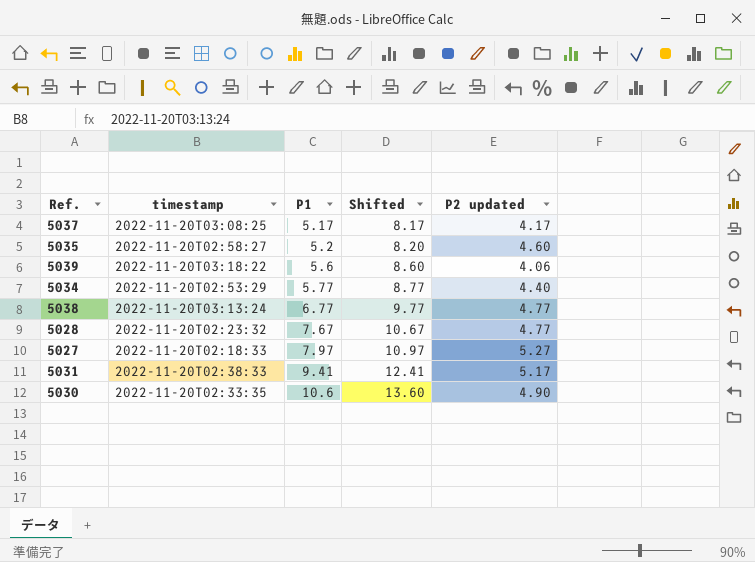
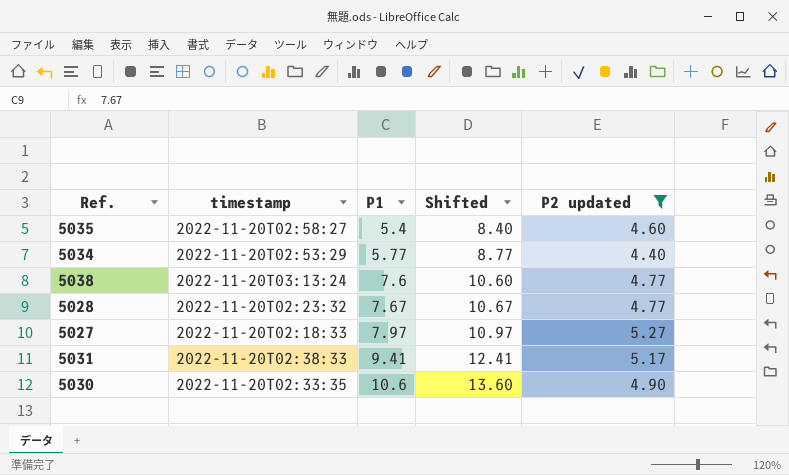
filter: none -> P2 updated >= 4.40
5035 | P1: 5.2 -> 5.4
5035 | Shifted: 8.20 -> 8.40
5038 | P1: 6.77 -> 7.6
5038 | Shifted: 9.77 -> 10.60

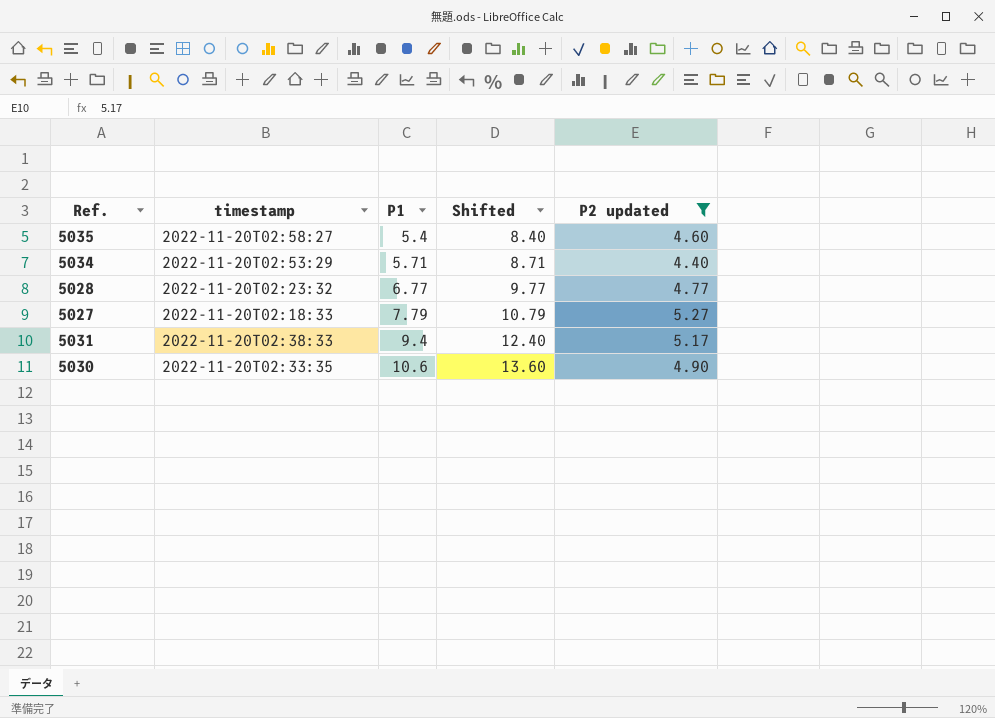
row 5038: 2022-11-20T03:13:24 | 7.6 | 10.60 | 4.77 -> none
5034 | P1: 5.77 -> 5.71
5034 | Shifted: 8.77 -> 8.71
5028 | P1: 7.67 -> 6.77
5028 | Shifted: 10.67 -> 9.77
5027 | P1: 7.97 -> 7.79
5027 | Shifted: 10.97 -> 10.79
5031 | P1: 9.41 -> 9.4
5031 | Shifted: 12.41 -> 12.40

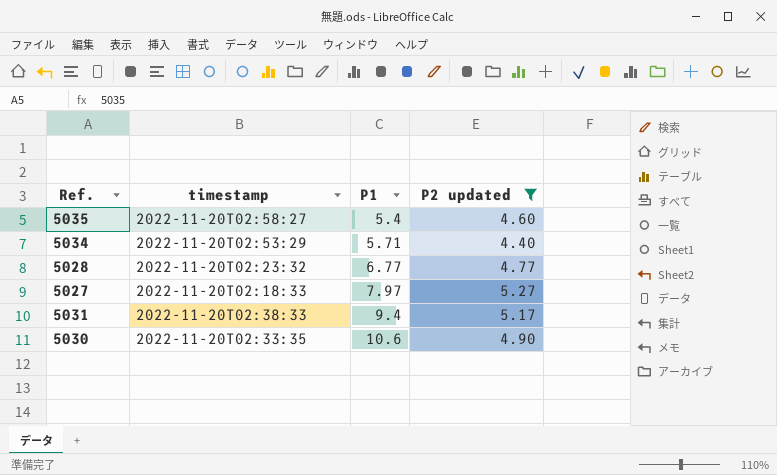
column Shifted | formula: [P1] + 3 -> none
5027 | P1: 7.79 -> 7.97

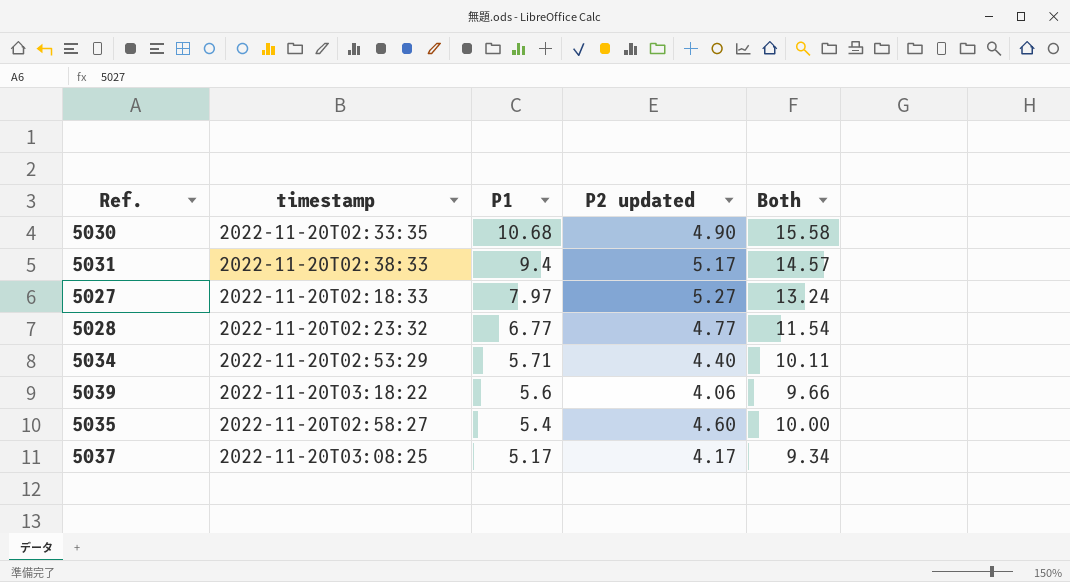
filter: P2 updated >= 4.40 -> none
row order: P1 ascending -> P1 descending
column Both | formula: none -> [P1] + [P2 updated]
5030 | P1: 10.6 -> 10.68

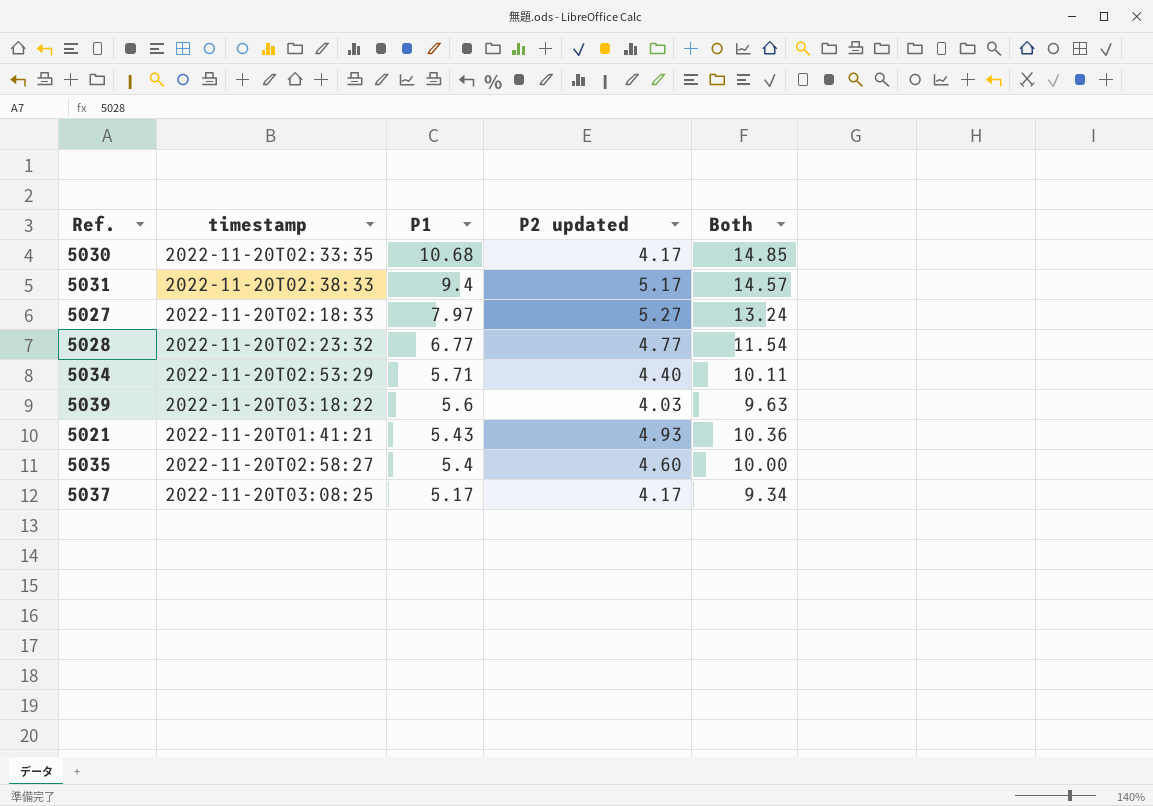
5030 | P2 updated: 4.90 -> 4.17
5030 | Both: 15.58 -> 14.85
5039 | P2 updated: 4.06 -> 4.03
5039 | Both: 9.66 -> 9.63
row 5021: none -> 2022-11-20T01:41:21 | 5.43 | 4.93 | 10.36

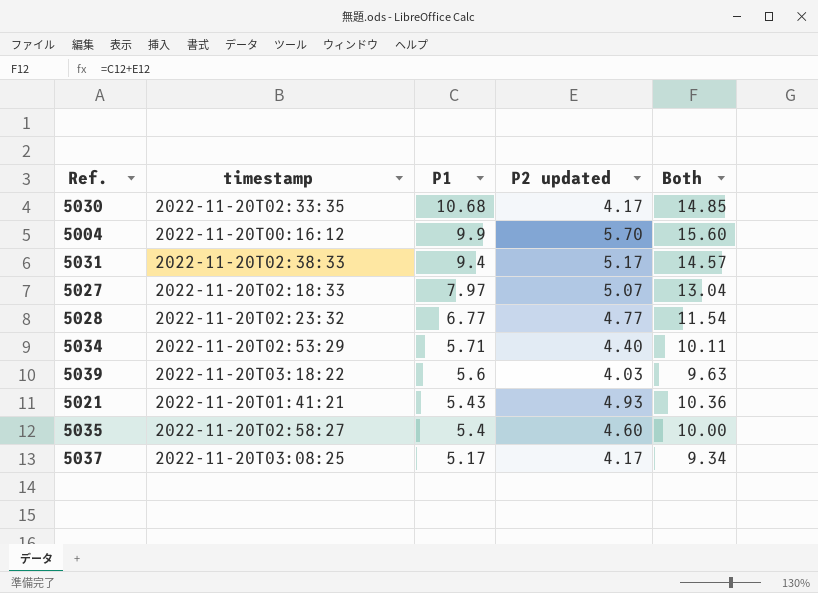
row 5004: none -> 2022-11-20T00:16:12 | 9.9 | 5.70 | 15.60
5027 | P2 updated: 5.27 -> 5.07
5027 | Both: 13.24 -> 13.04

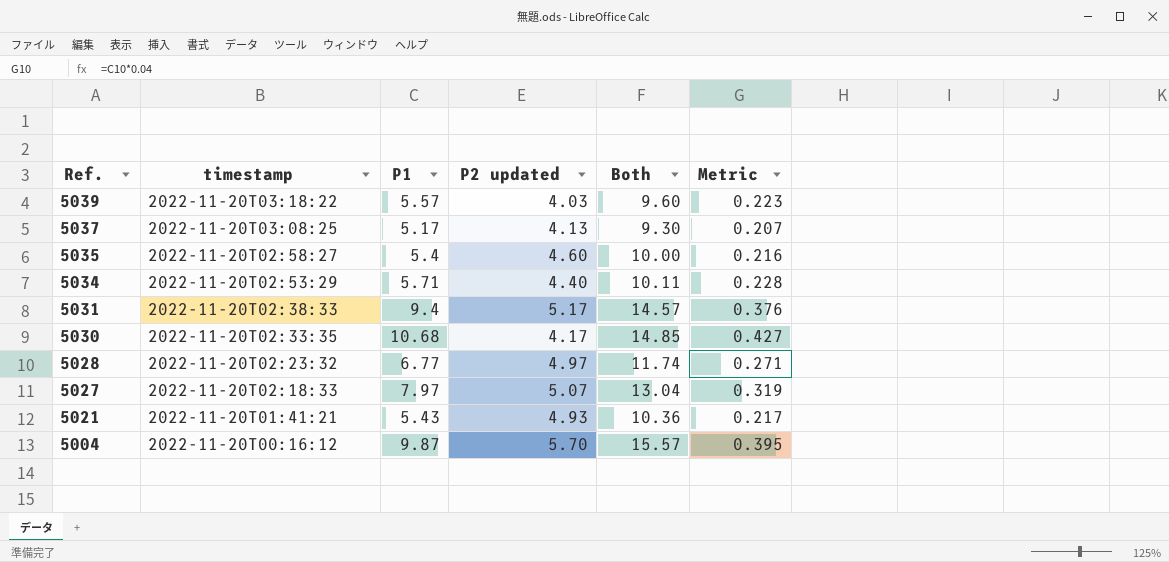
row order: P1 descending -> Ref. descending
column Metric | formula: none -> [P1] * 0.04
5039 | P1: 5.6 -> 5.57
5039 | Both: 9.63 -> 9.60
5037 | P2 updated: 4.17 -> 4.13
5037 | Both: 9.34 -> 9.30
5028 | P2 updated: 4.77 -> 4.97
5028 | Both: 11.54 -> 11.74
5004 | P1: 9.9 -> 9.87
5004 | Both: 15.60 -> 15.57

